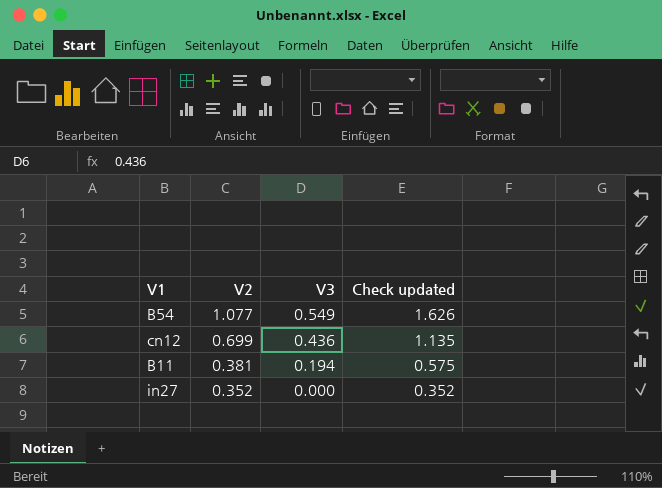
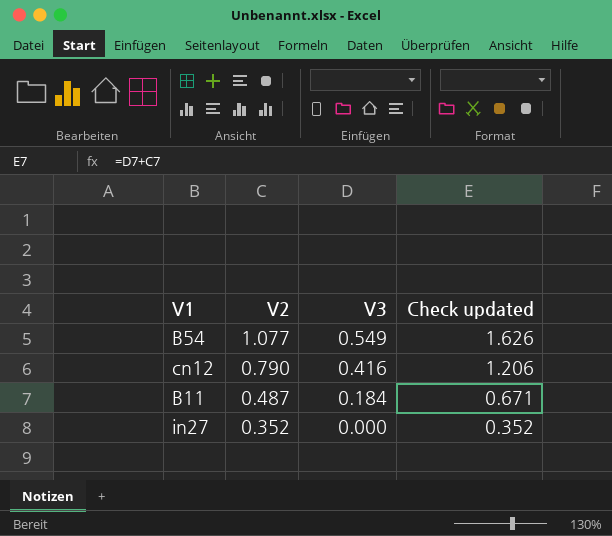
cn12 | V2: 0.699 -> 0.790
cn12 | V3: 0.436 -> 0.416
cn12 | Check updated: 1.135 -> 1.206
B11 | V2: 0.381 -> 0.487
B11 | V3: 0.194 -> 0.184
B11 | Check updated: 0.575 -> 0.671

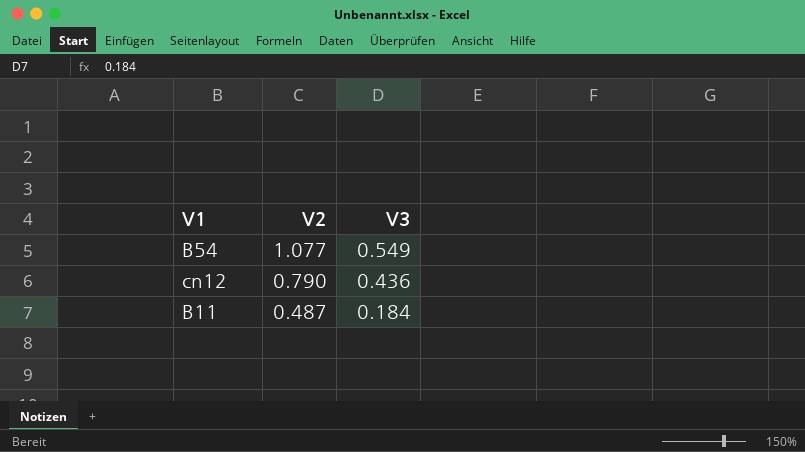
column Check updated | formula: [V2] + [V3] -> none
row in27: 0.352 | 0.000 | 0.352 -> none
cn12 | V3: 0.416 -> 0.436

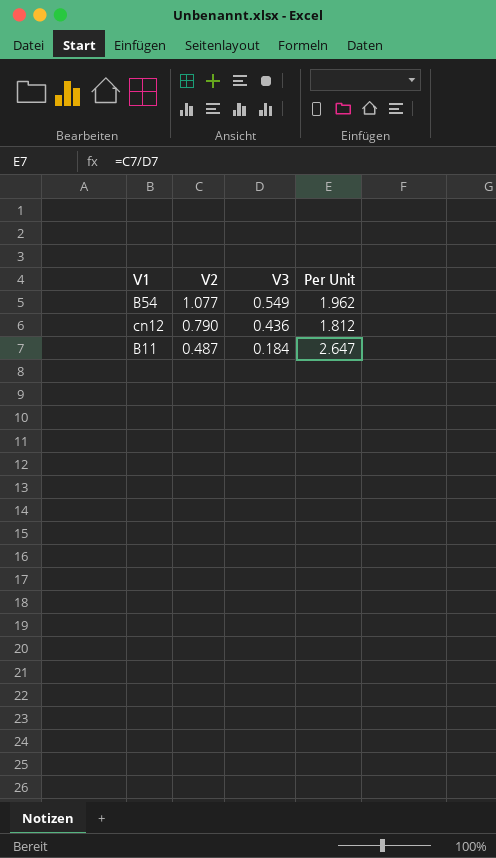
column Per Unit | formula: none -> [V2] / [V3]

